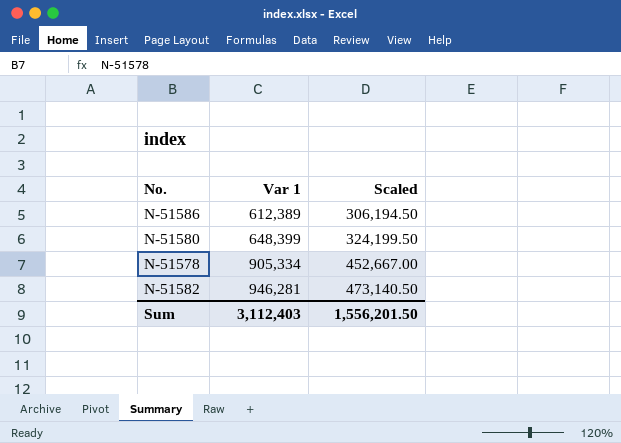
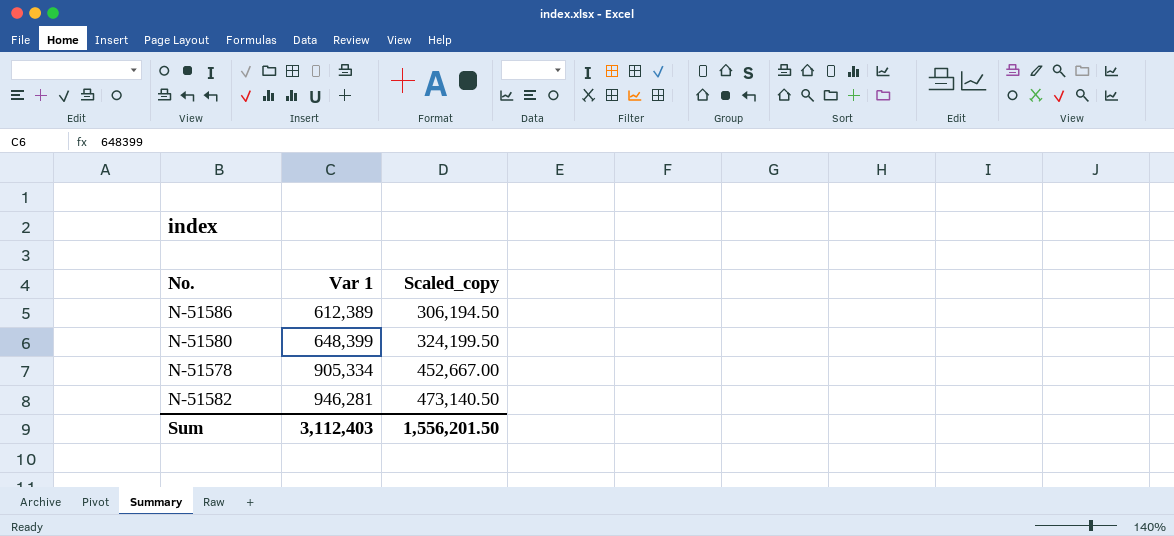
column name: Scaled -> Scaled_copy

